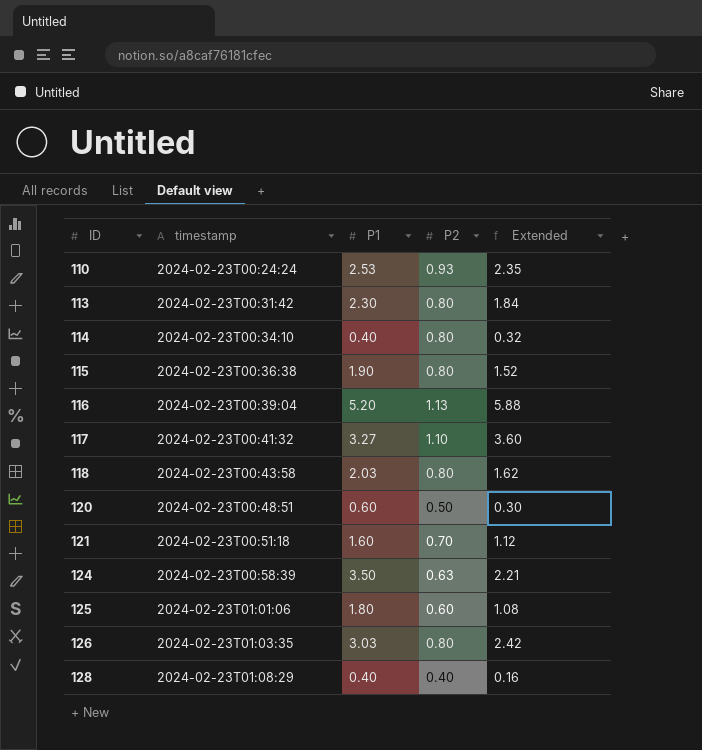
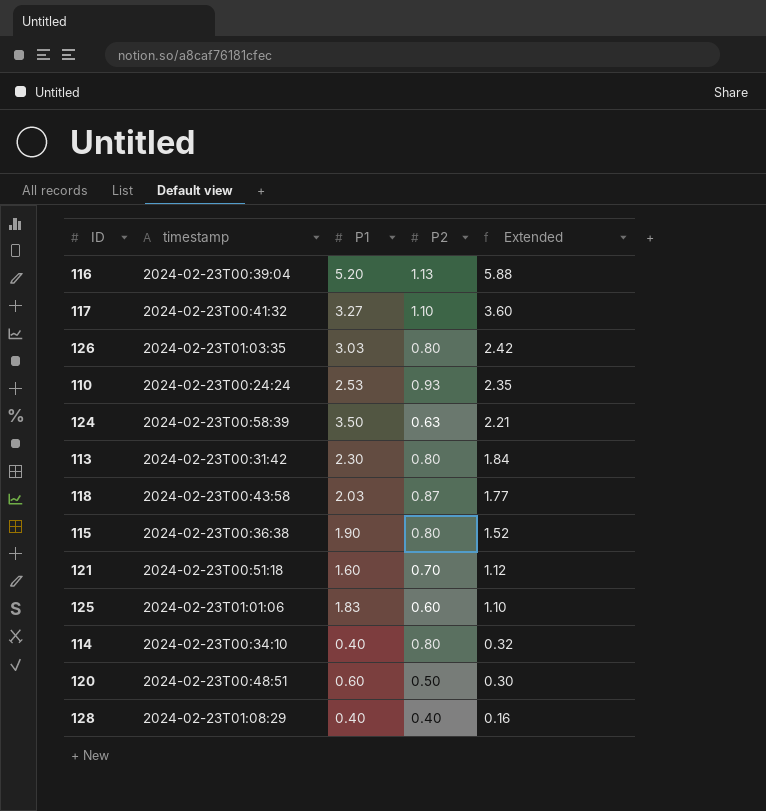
row order: ID ascending -> Extended descending
118 | P2: 0.80 -> 0.87
118 | Extended: 1.62 -> 1.77
125 | P1: 1.80 -> 1.83
125 | Extended: 1.08 -> 1.10

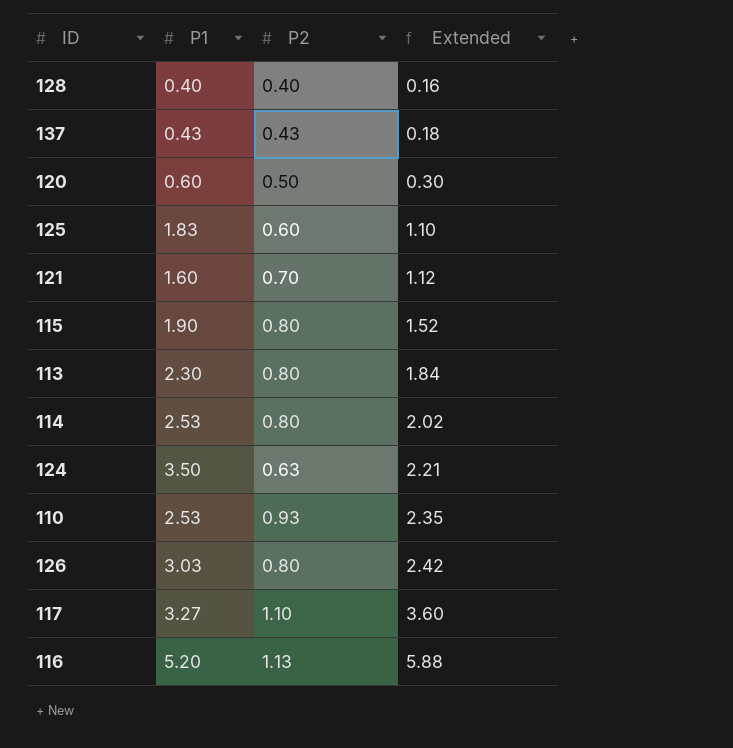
row order: Extended descending -> Extended ascending
column timestamp | position: 2 -> none
row 118: 2024-02-23T00:43:58 | 2.03 | 0.87 | 1.77 -> none
row 137: none -> 0.43 | 0.43 | 0.18
114 | P1: 0.40 -> 2.53
114 | Extended: 0.32 -> 2.02

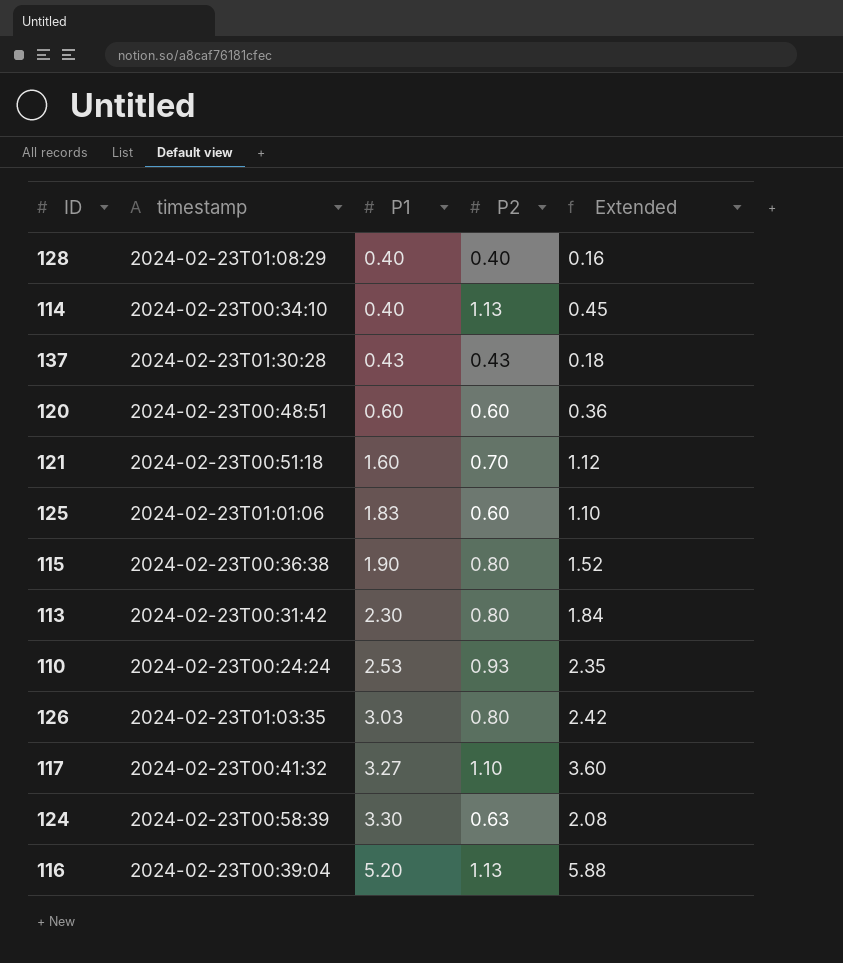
row order: Extended ascending -> P1 ascending
column timestamp | position: none -> 2
114 | P1: 2.53 -> 0.40
114 | P2: 0.80 -> 1.13
114 | Extended: 2.02 -> 0.45
120 | P2: 0.50 -> 0.60
120 | Extended: 0.30 -> 0.36
124 | P1: 3.50 -> 3.30
124 | Extended: 2.21 -> 2.08

